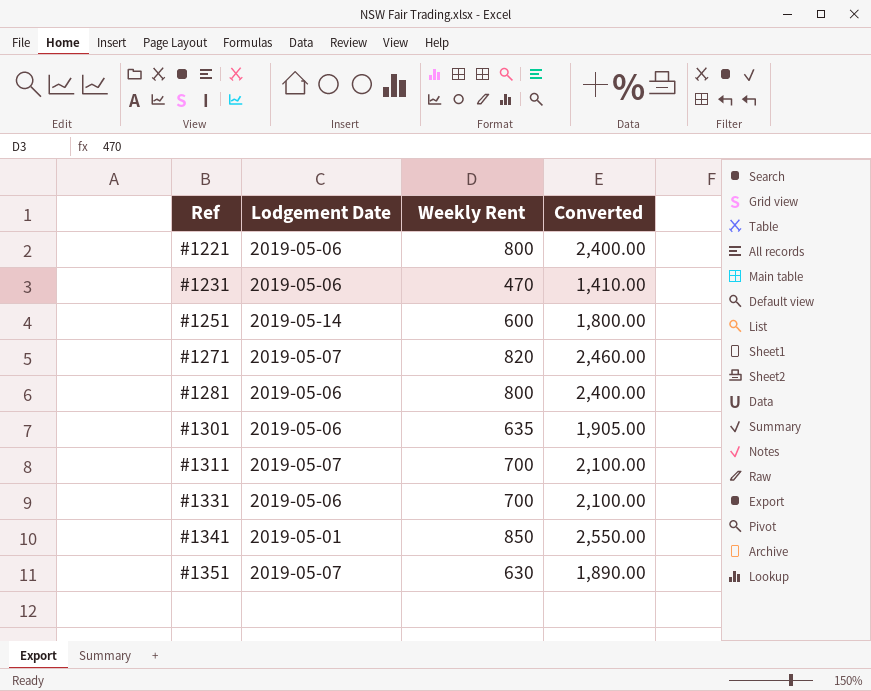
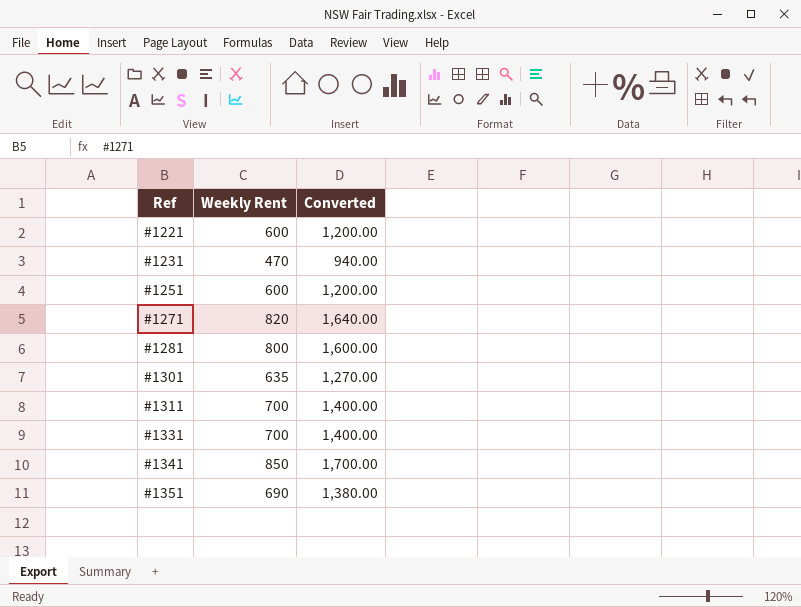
column Lodgement Date | position: 2 -> none
column Converted | formula: [Weekly Rent] * 3 -> [Weekly Rent] * 2
#1221 | Weekly Rent: 800 -> 600
#1351 | Weekly Rent: 630 -> 690

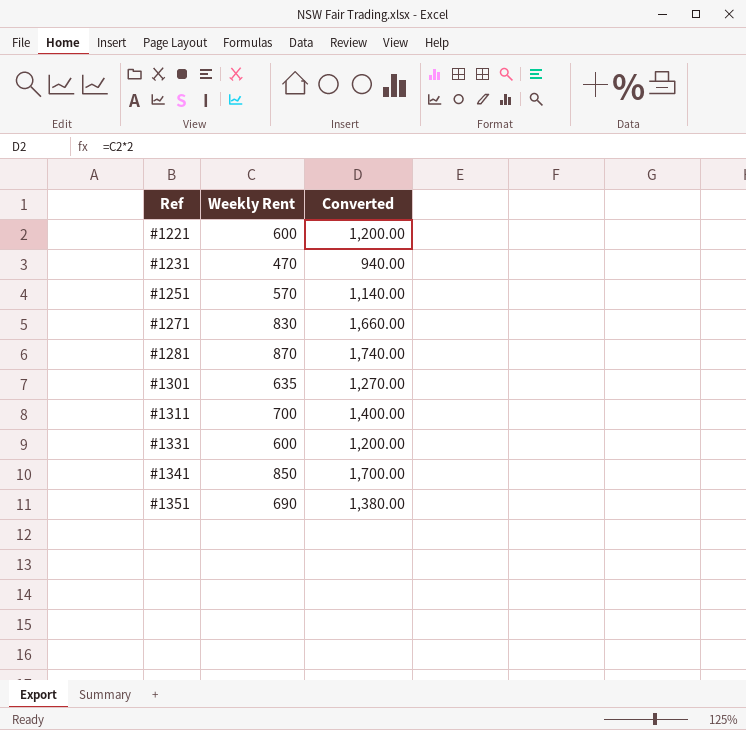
#1251 | Weekly Rent: 600 -> 570
#1251 | Converted: 1,200.00 -> 1,140.00
#1271 | Weekly Rent: 820 -> 830
#1271 | Converted: 1,640.00 -> 1,660.00
#1281 | Weekly Rent: 800 -> 870
#1281 | Converted: 1,600.00 -> 1,740.00
#1331 | Weekly Rent: 700 -> 600
#1331 | Converted: 1,400.00 -> 1,200.00

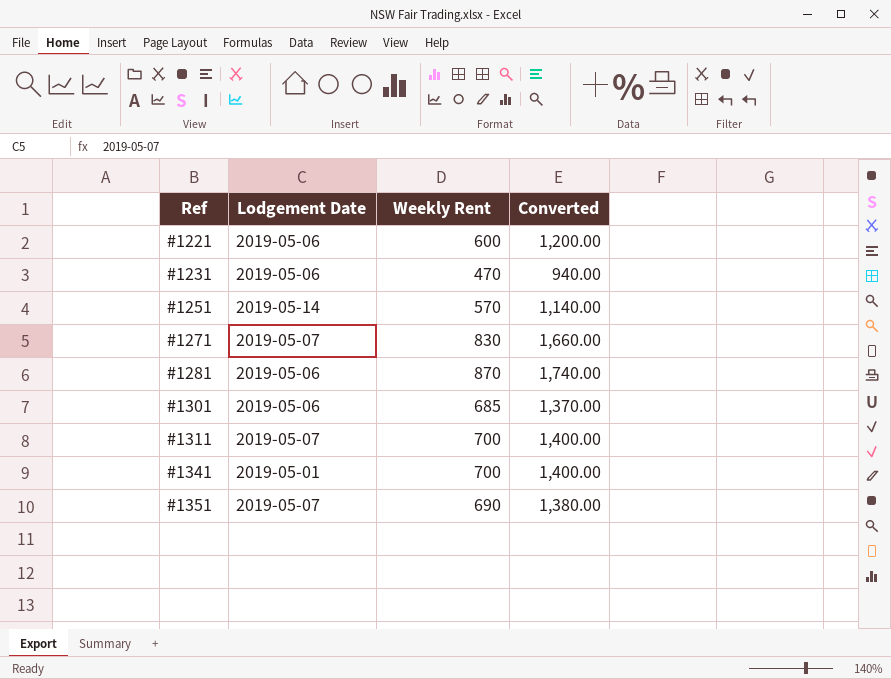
column Lodgement Date | position: none -> 2
row #1331: 600 | 1,200.00 -> none
#1301 | Weekly Rent: 635 -> 685
#1301 | Converted: 1,270.00 -> 1,370.00
#1341 | Weekly Rent: 850 -> 700
#1341 | Converted: 1,700.00 -> 1,400.00

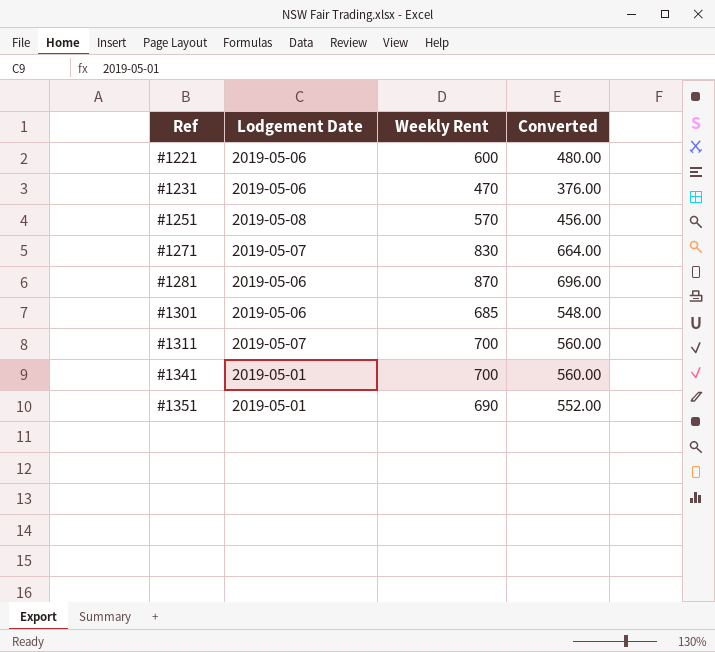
column Converted | formula: [Weekly Rent] * 2 -> [Weekly Rent] * 0.8
#1251 | Lodgement Date: 2019-05-14 -> 2019-05-08
#1351 | Lodgement Date: 2019-05-07 -> 2019-05-01

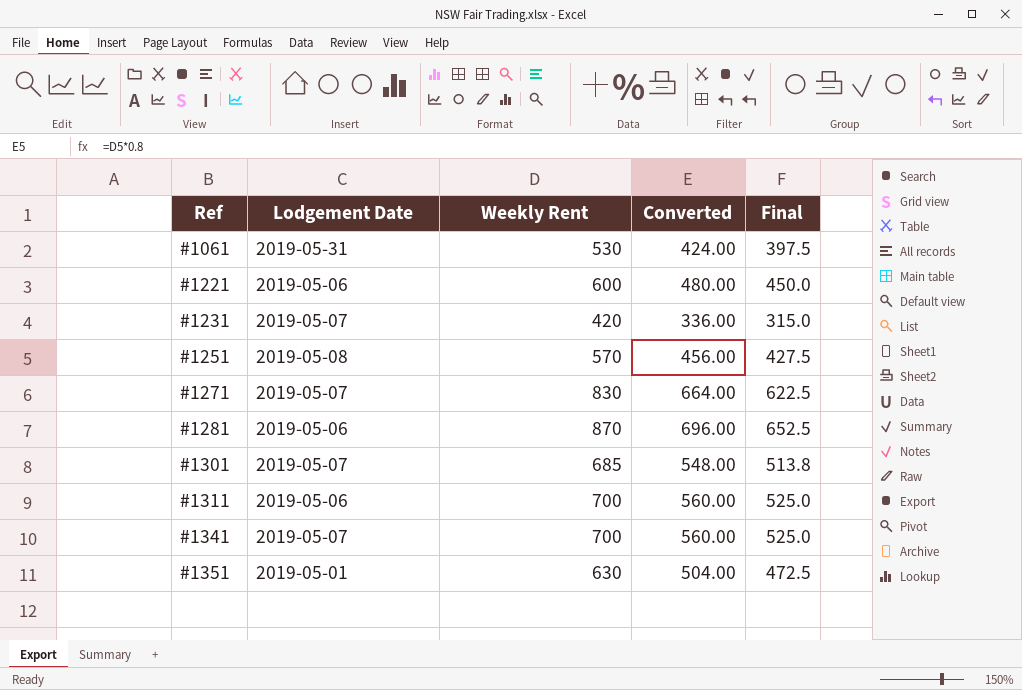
column Final | formula: none -> [Weekly Rent] * 0.75
row #1061: none -> 2019-05-31 | 530 | 424.00 | 397.5
#1231 | Lodgement Date: 2019-05-06 -> 2019-05-07
#1231 | Weekly Rent: 470 -> 420
#1231 | Converted: 376.00 -> 336.00
#1301 | Lodgement Date: 2019-05-06 -> 2019-05-07
#1311 | Lodgement Date: 2019-05-07 -> 2019-05-06
#1341 | Lodgement Date: 2019-05-01 -> 2019-05-07
#1351 | Weekly Rent: 690 -> 630
#1351 | Converted: 552.00 -> 504.00

